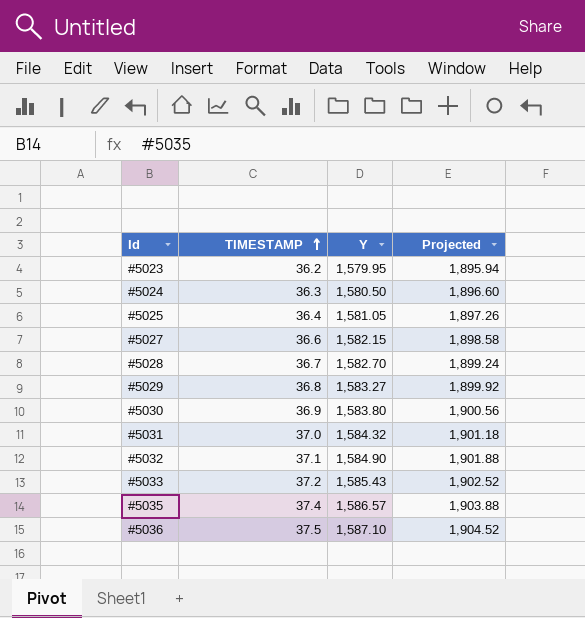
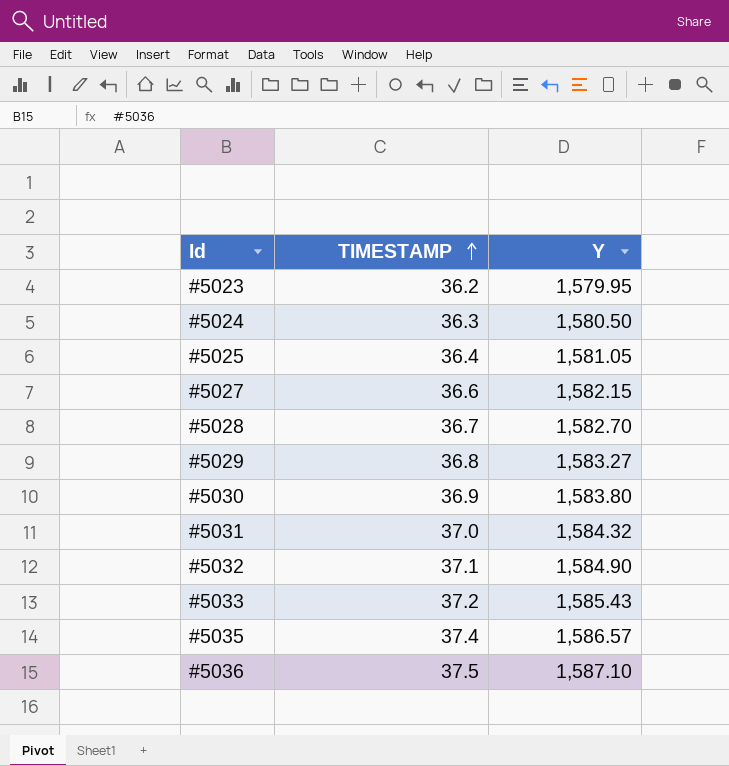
column Projected | formula: [Y] * 1.2 -> none

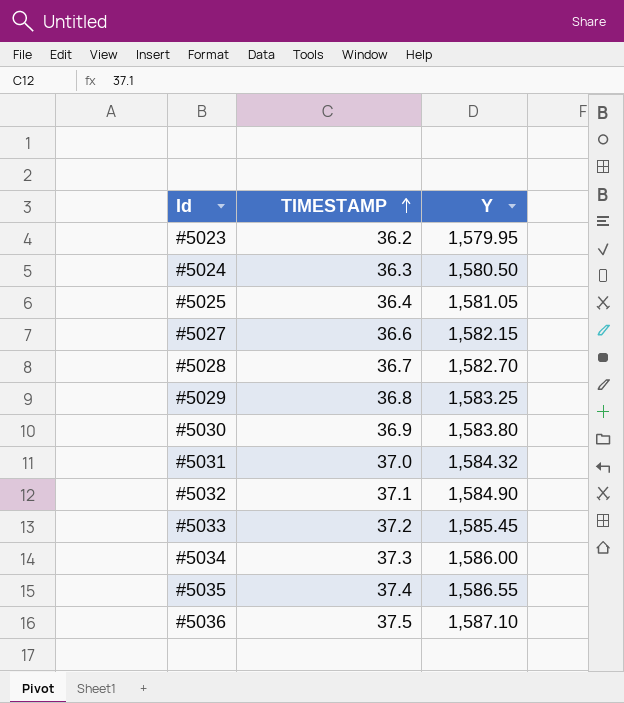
#5029 | Y: 1,583.27 -> 1,583.25
#5033 | Y: 1,585.43 -> 1,585.45
row #5034: none -> 37.3 | 1,586.00
#5035 | Y: 1,586.57 -> 1,586.55

